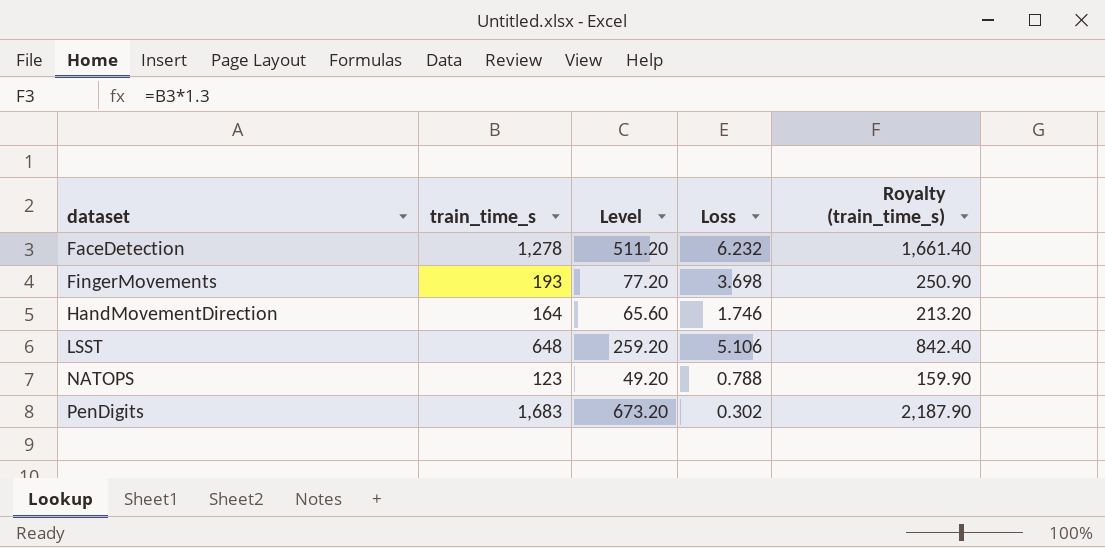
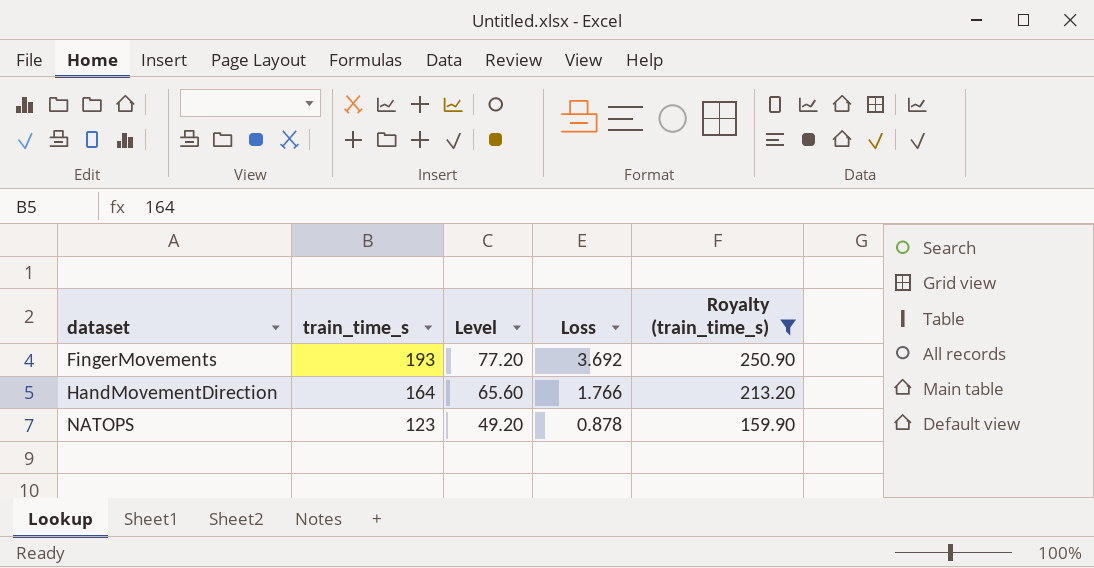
filter: none -> Royalty (train_time_s) <= 250.90
FingerMovements | Loss: 3.698 -> 3.692
HandMovementDirection | Loss: 1.746 -> 1.766
NATOPS | Loss: 0.788 -> 0.878

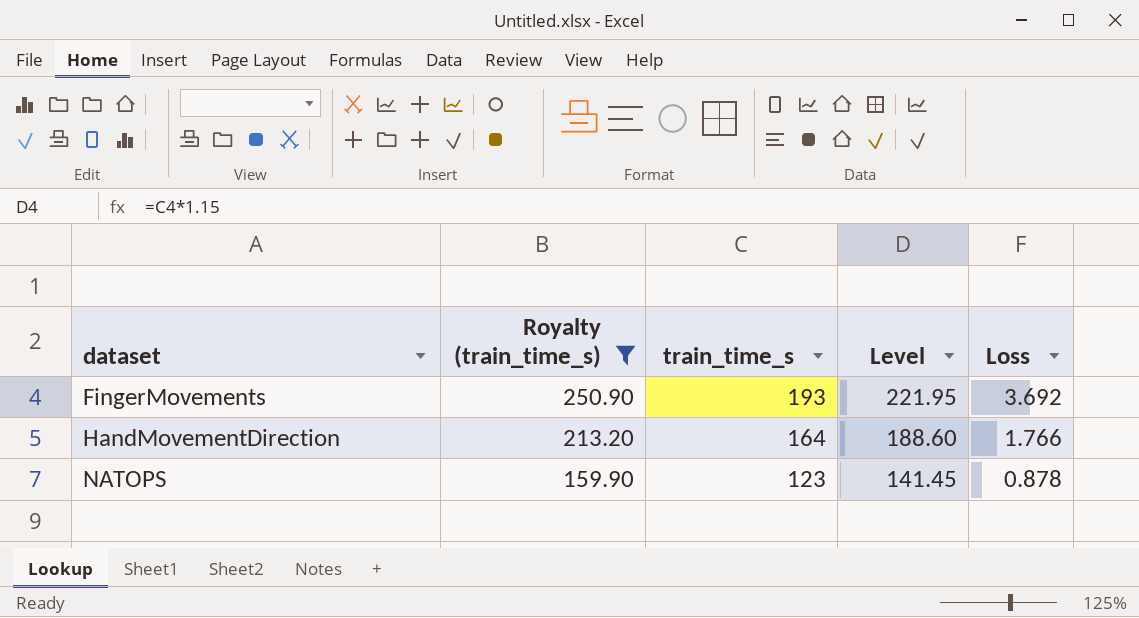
column Royalty (train_time_s) | position: 5 -> 2
column Level | formula: [train_time_s] * 0.4 -> [train_time_s] * 1.15

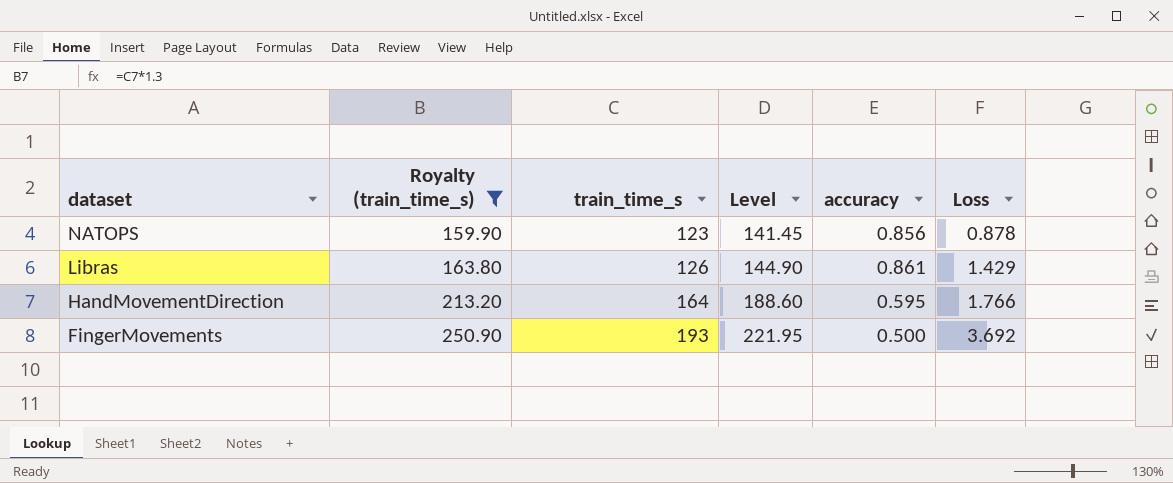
row order: dataset ascending -> dataset descending
column accuracy | position: none -> 5
row Libras: none -> 163.80 | 126 | 144.90 | 0.861 | 1.429

